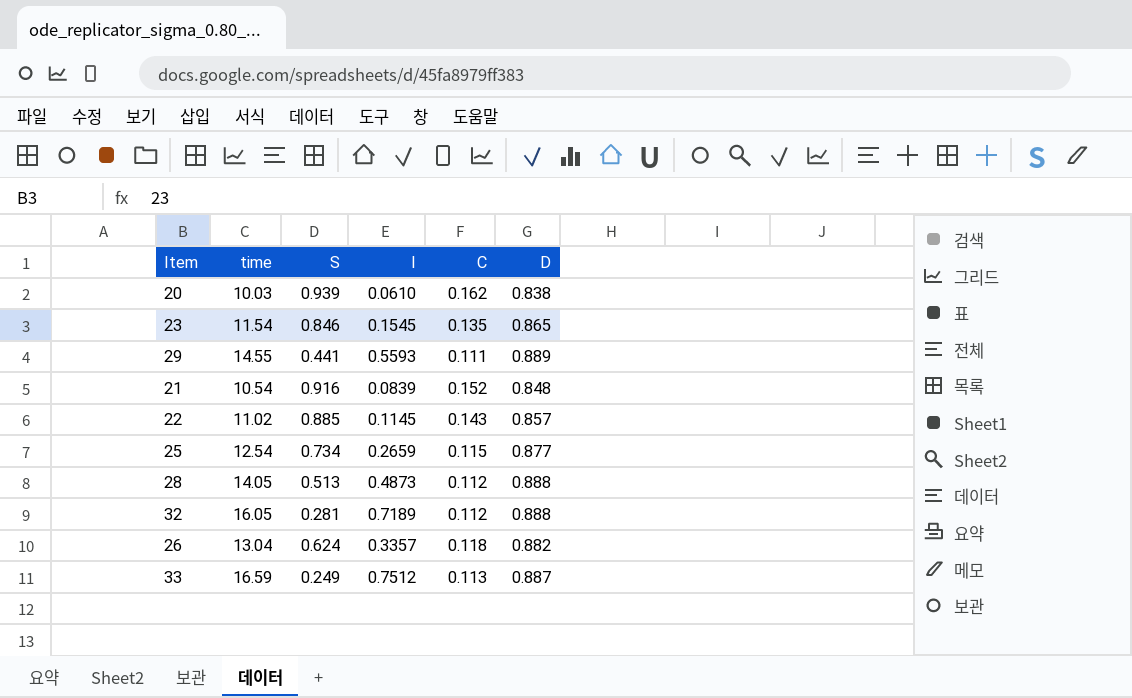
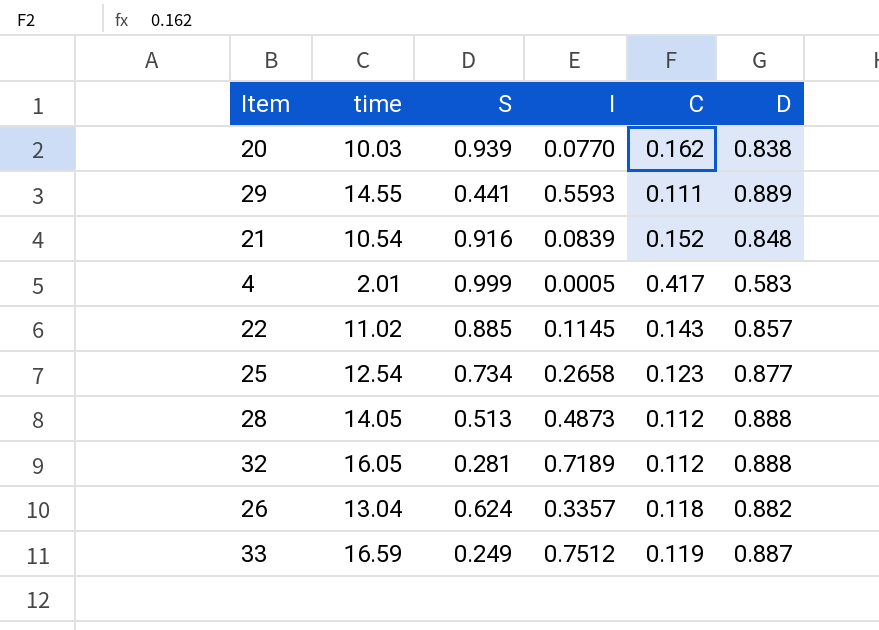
row 23: 11.54 | 0.846 | 0.1545 | 0.135 | 0.865 -> none
20 | I: 0.0610 -> 0.0770
row 4: none -> 2.01 | 0.999 | 0.0005 | 0.417 | 0.583
25 | I: 0.2659 -> 0.2658
25 | C: 0.115 -> 0.123
33 | C: 0.113 -> 0.119

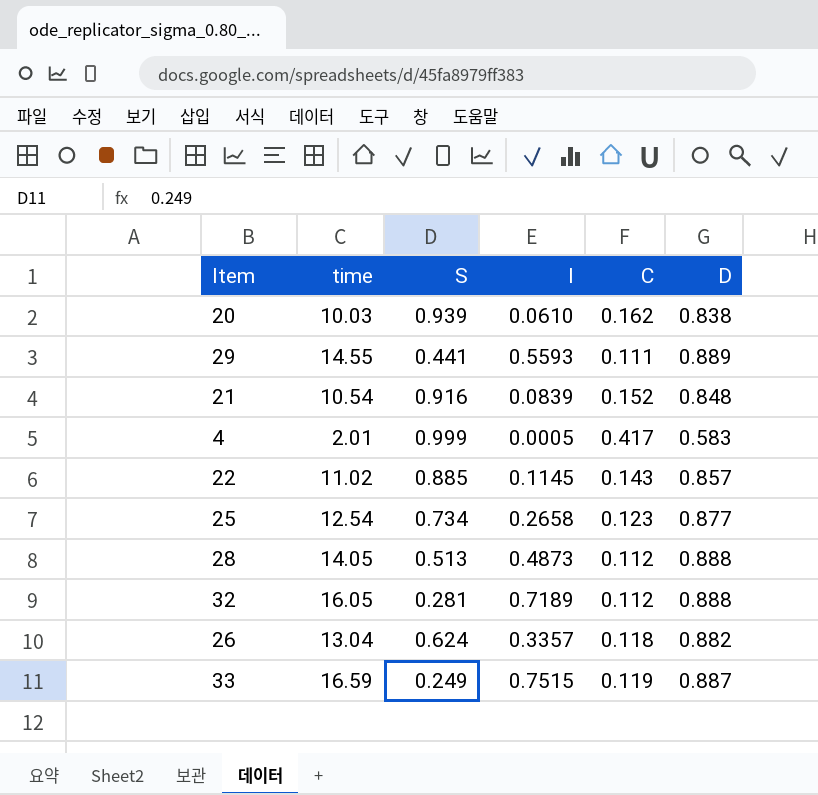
20 | I: 0.0770 -> 0.0610
33 | I: 0.7512 -> 0.7515

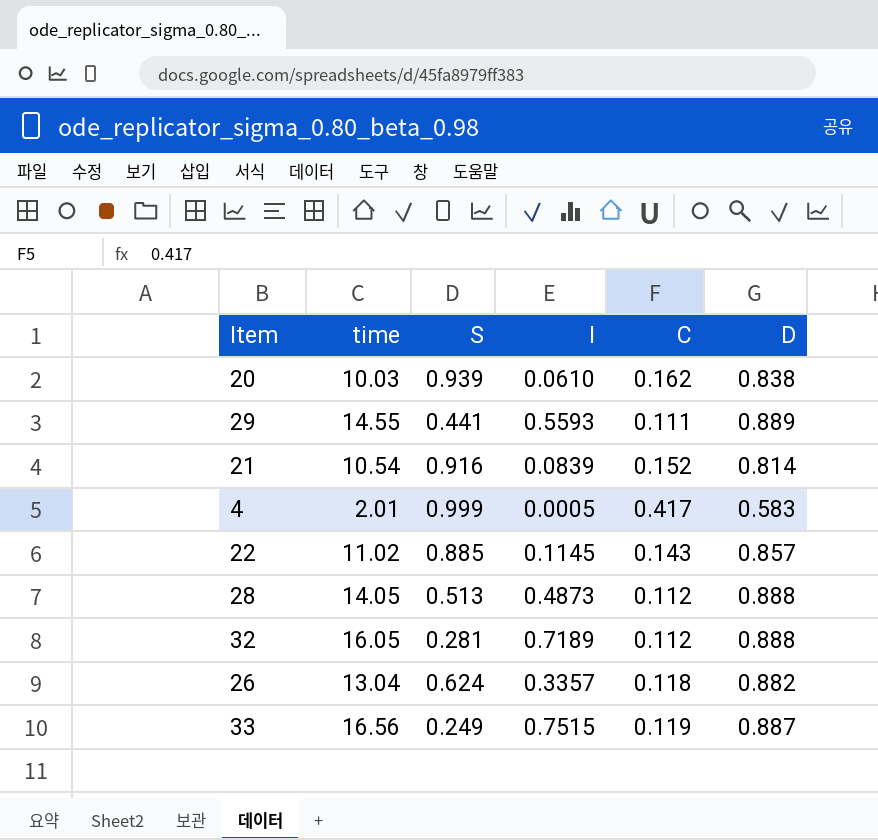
row 25: 12.54 | 0.734 | 0.2658 | 0.123 | 0.877 -> none
21 | D: 0.848 -> 0.814
33 | time: 16.59 -> 16.56

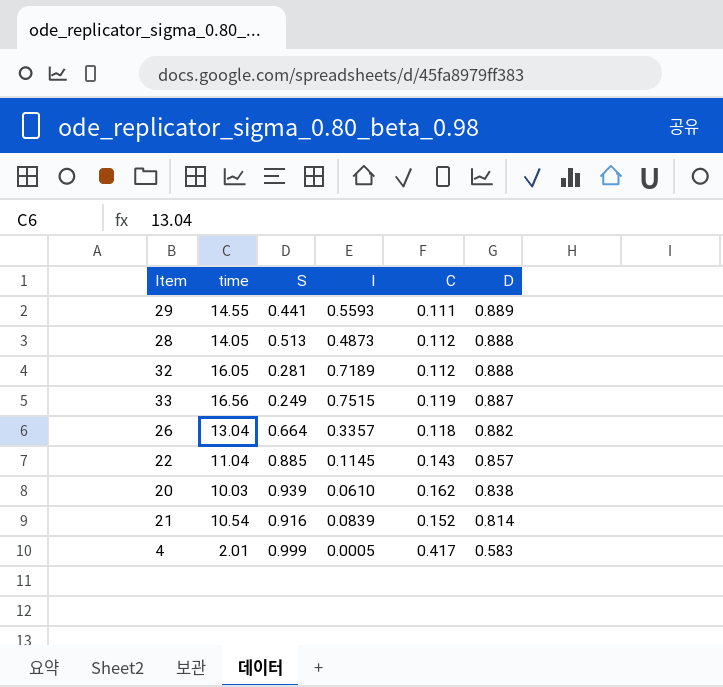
row order: none -> D descending
26 | S: 0.624 -> 0.664
22 | time: 11.02 -> 11.04

